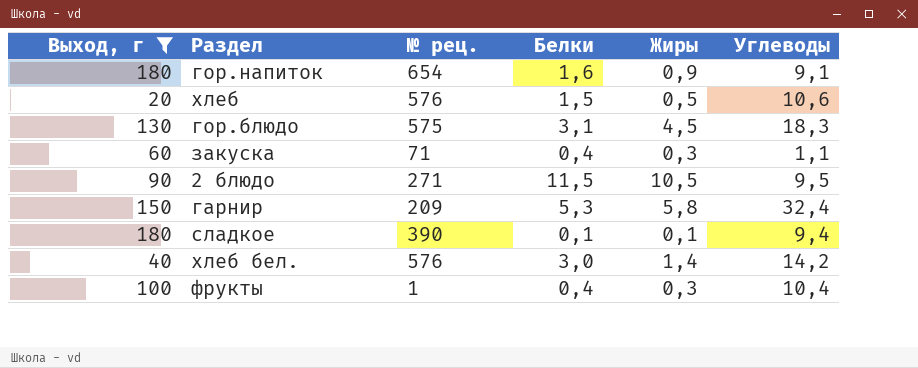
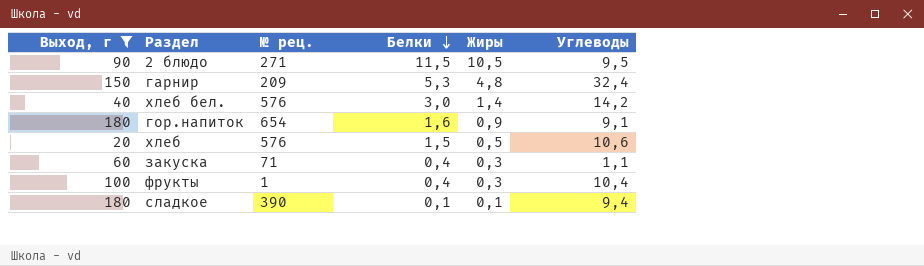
row order: none -> Белки descending
row гор.блюдо: 130 | 575 | 3,1 | 4,5 | 18,3 -> none
гарнир | Жиры: 5,8 -> 4,8

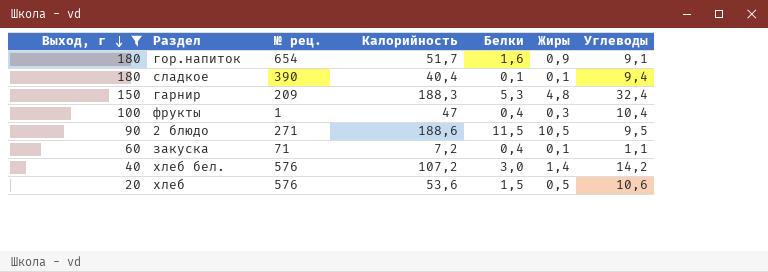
row order: Белки descending -> Выход, г descending
column Калорийность | position: none -> 4
закуска | Жиры: 0,3 -> 0,1

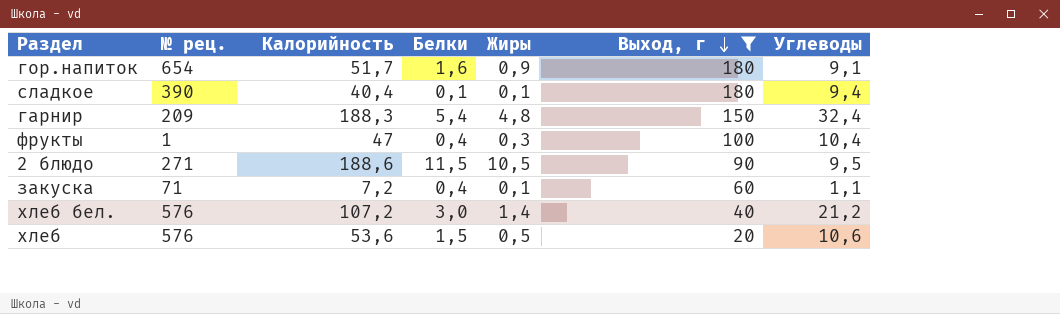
column Выход, г | position: 1 -> 6
гарнир | Белки: 5,3 -> 5,4
хлеб бел. | Углеводы: 14,2 -> 21,2

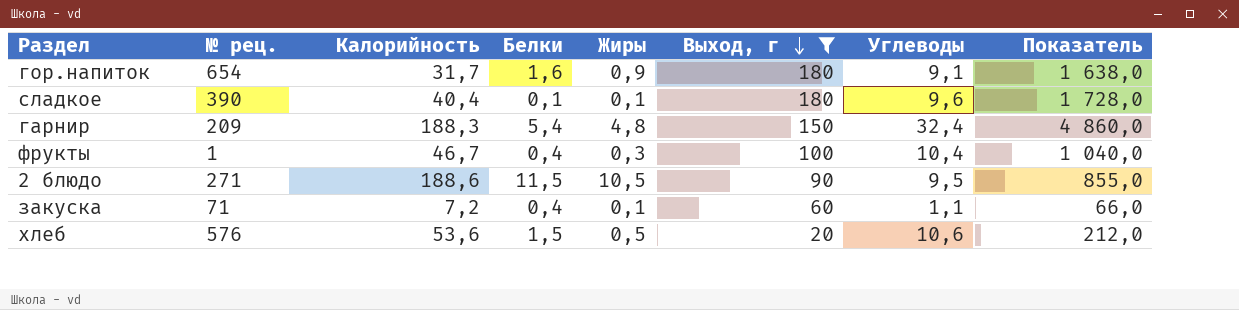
column Показатель | formula: none -> [Выход, г] * [Углеводы]
row хлеб бел.: 576 | 107,2 | 3,0 | 1,4 | 40 | 21,2 -> none
гор.напиток | Калорийность: 51,7 -> 31,7
сладкое | Углеводы: 9,4 -> 9,6
фрукты | Калорийность: 47 -> 46,7

